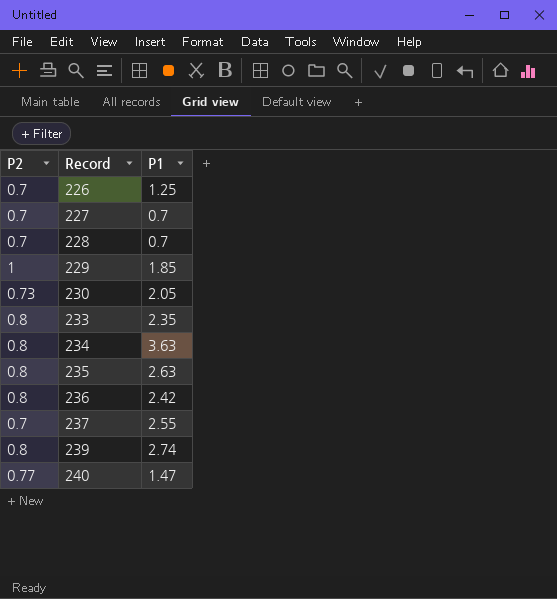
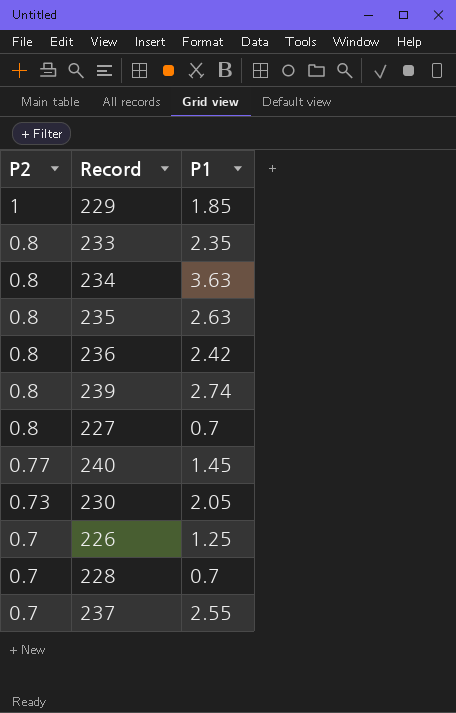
row order: Record ascending -> P2 descending
227 | P2: 0.7 -> 0.8
240 | P1: 1.47 -> 1.45

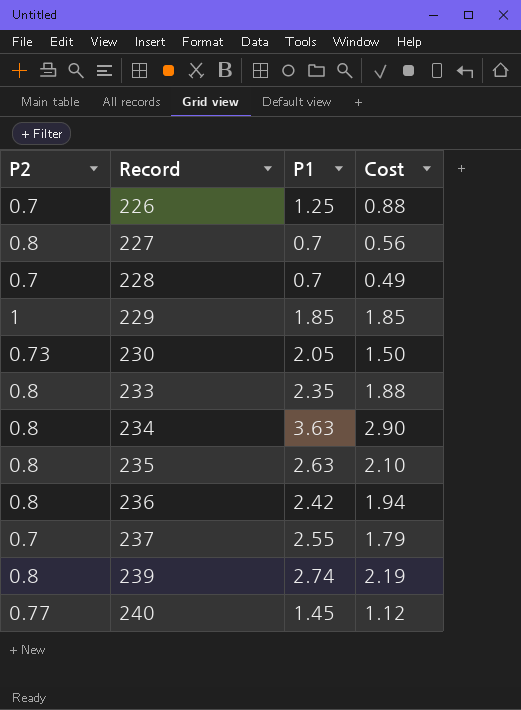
row order: P2 descending -> Record ascending
column Cost | formula: none -> [P2] * [P1]

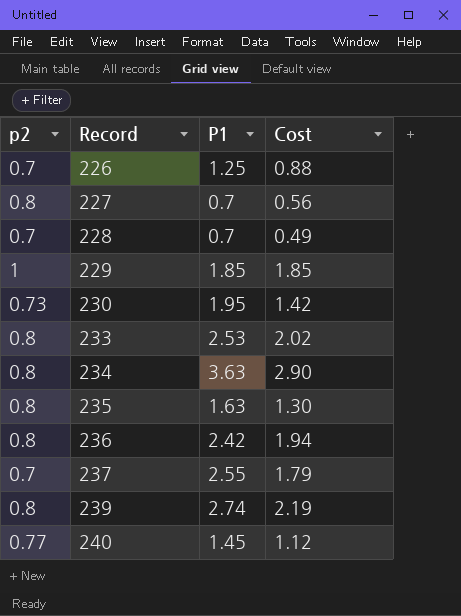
column name: P2 -> p2
230 | P1: 2.05 -> 1.95
230 | Cost: 1.50 -> 1.42
233 | P1: 2.35 -> 2.53
233 | Cost: 1.88 -> 2.02
235 | P1: 2.63 -> 1.63
235 | Cost: 2.10 -> 1.30

